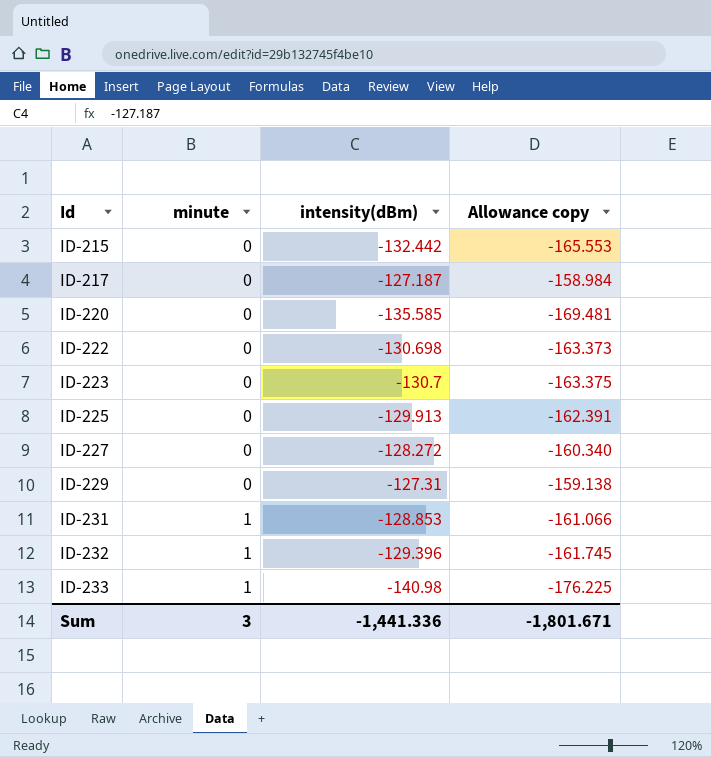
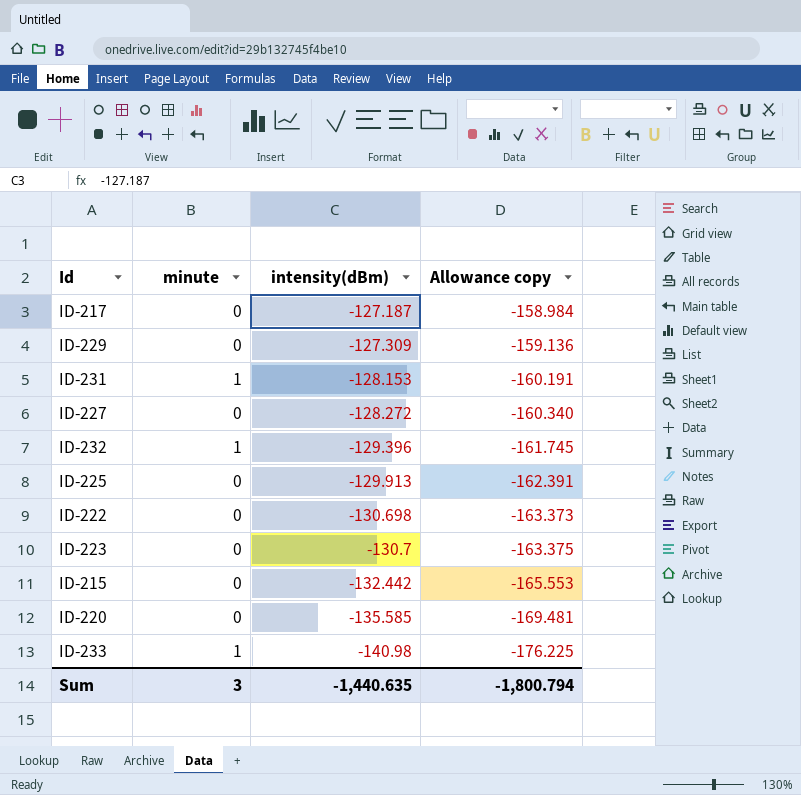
row order: Id ascending -> intensity(dBm) descending
ID-229 | intensity(dBm): -127.31 -> -127.309
ID-229 | Allowance copy: -159.138 -> -159.136
ID-231 | intensity(dBm): -128.853 -> -128.153
ID-231 | Allowance copy: -161.066 -> -160.191
Sum | intensity(dBm): -1,441.336 -> -1,440.635
Sum | Allowance copy: -1,801.671 -> -1,800.794

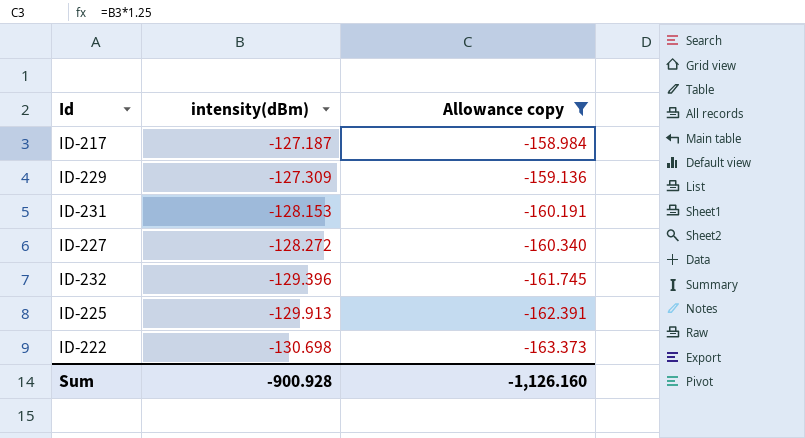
filter: none -> Allowance copy >= -163.373
column minute | position: 2 -> none
Sum | intensity(dBm): -1,440.635 -> -900.928
Sum | Allowance copy: -1,800.794 -> -1,126.160

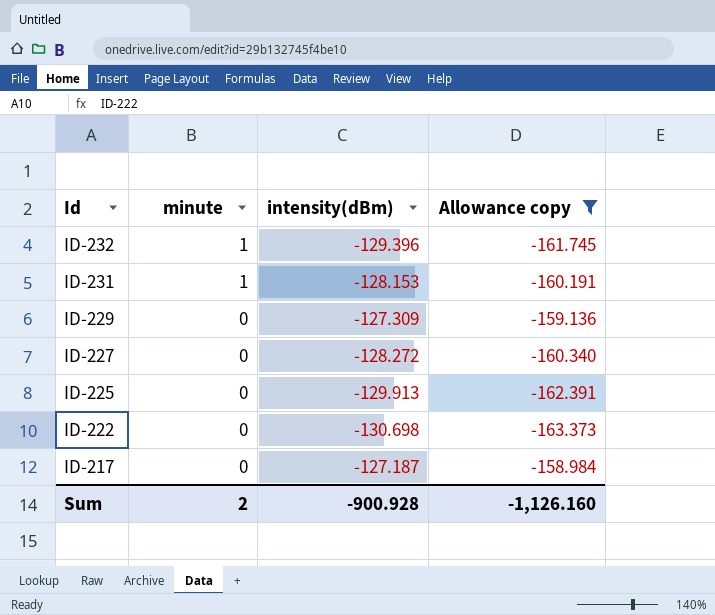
row order: intensity(dBm) descending -> Id descending
column minute | position: none -> 2

